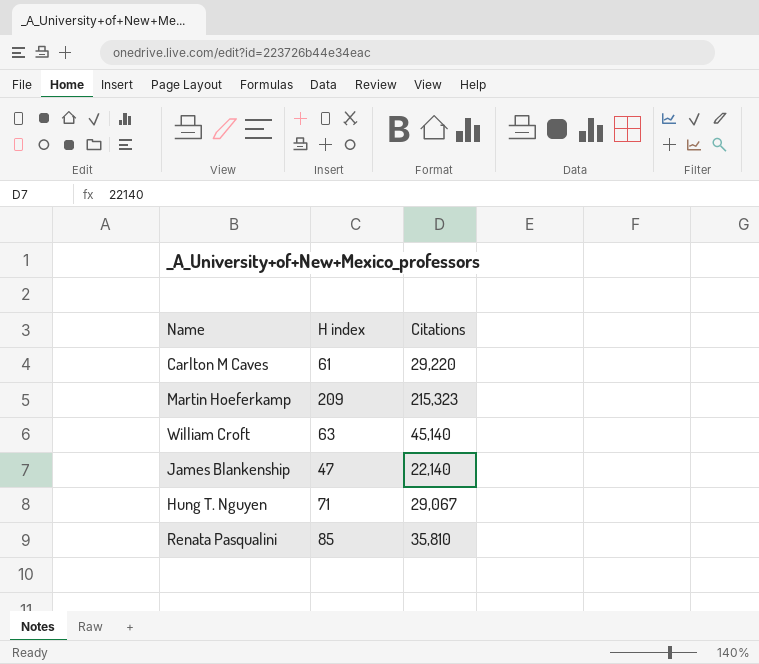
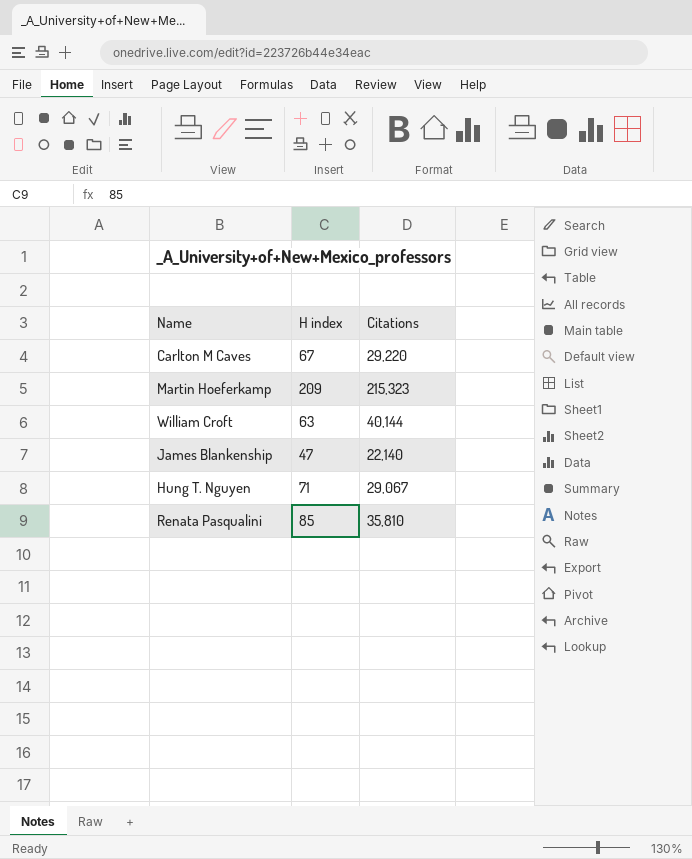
Carlton M Caves | H index: 61 -> 67
William Croft | Citations: 45,140 -> 40,144

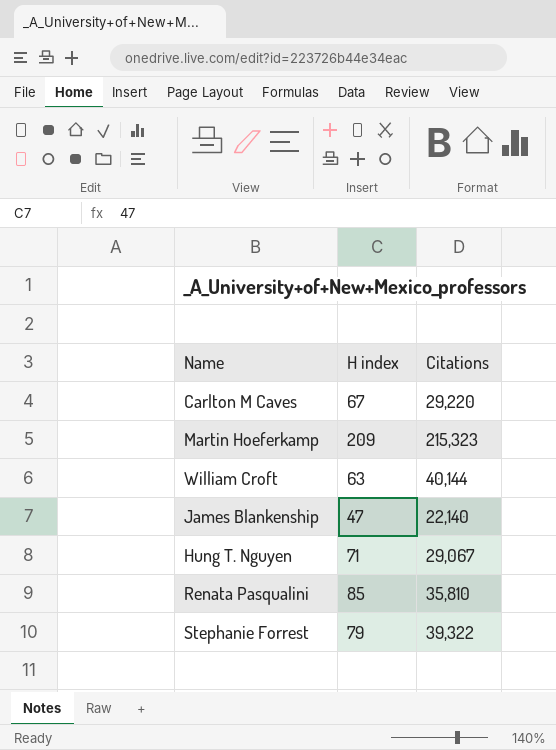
row Stephanie Forrest: none -> 79 | 39,322

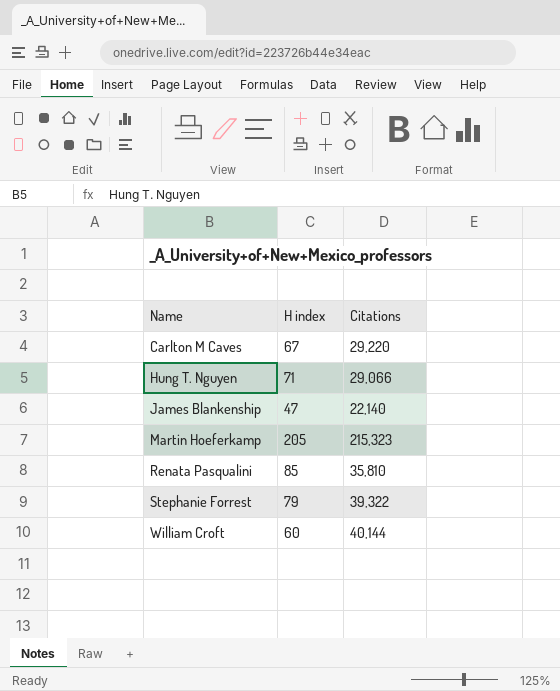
row order: none -> Name ascending
Hung T. Nguyen | Citations: 29,067 -> 29,066
Martin Hoeferkamp | H index: 209 -> 205
William Croft | H index: 63 -> 60

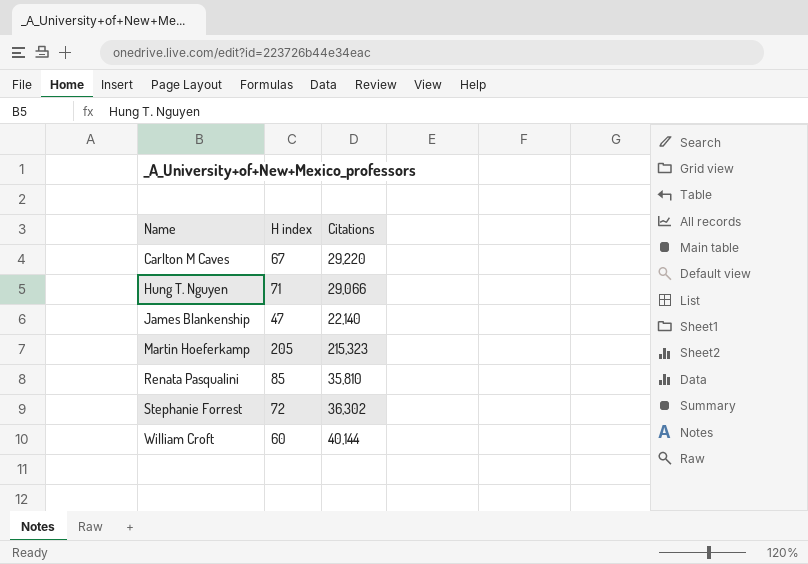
Stephanie Forrest | H index: 79 -> 72
Stephanie Forrest | Citations: 39,322 -> 36,302

